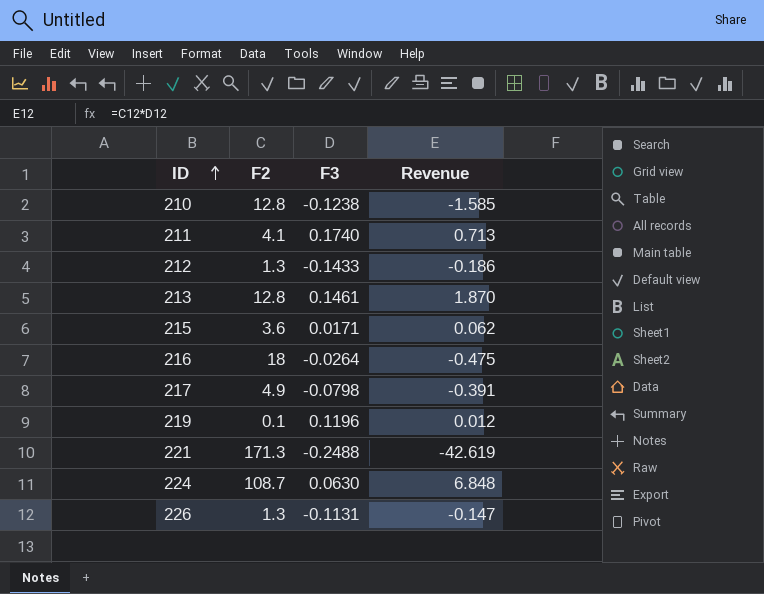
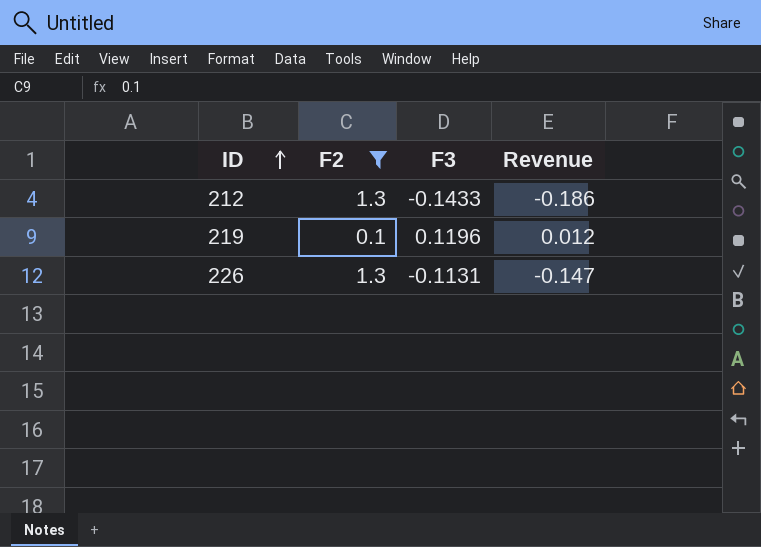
filter: none -> F2 <= 1.3

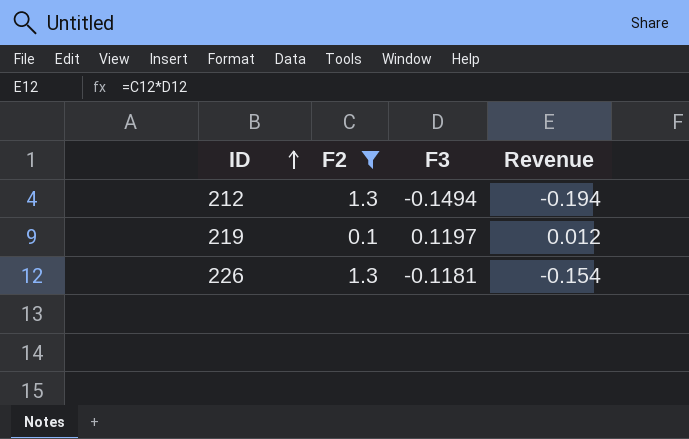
212 | F3: -0.1433 -> -0.1494
212 | Revenue: -0.186 -> -0.194
219 | F3: 0.1196 -> 0.1197
226 | F3: -0.1131 -> -0.1181
226 | Revenue: -0.147 -> -0.154

